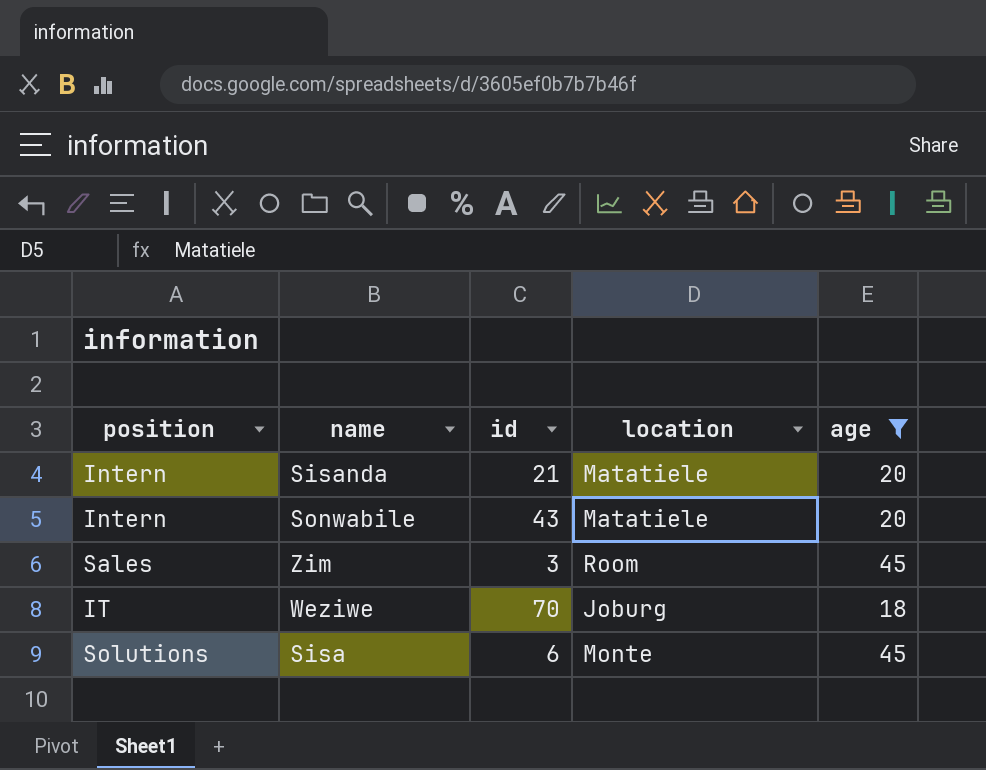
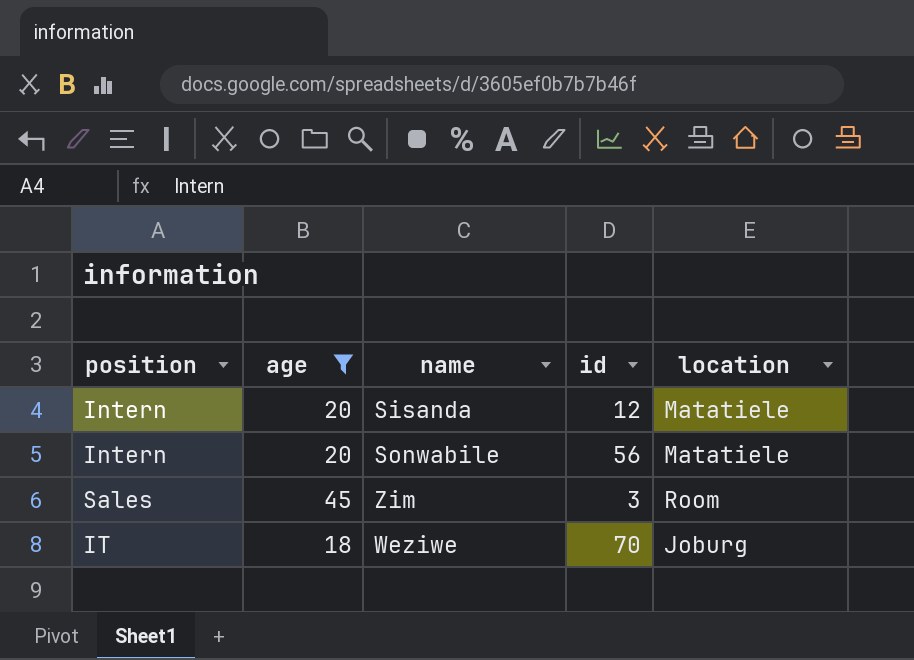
column age | position: 5 -> 2
row Sisa: Solutions | 6 | Monte | 45 -> none
Sisanda | id: 21 -> 12
Sonwabile | id: 43 -> 56

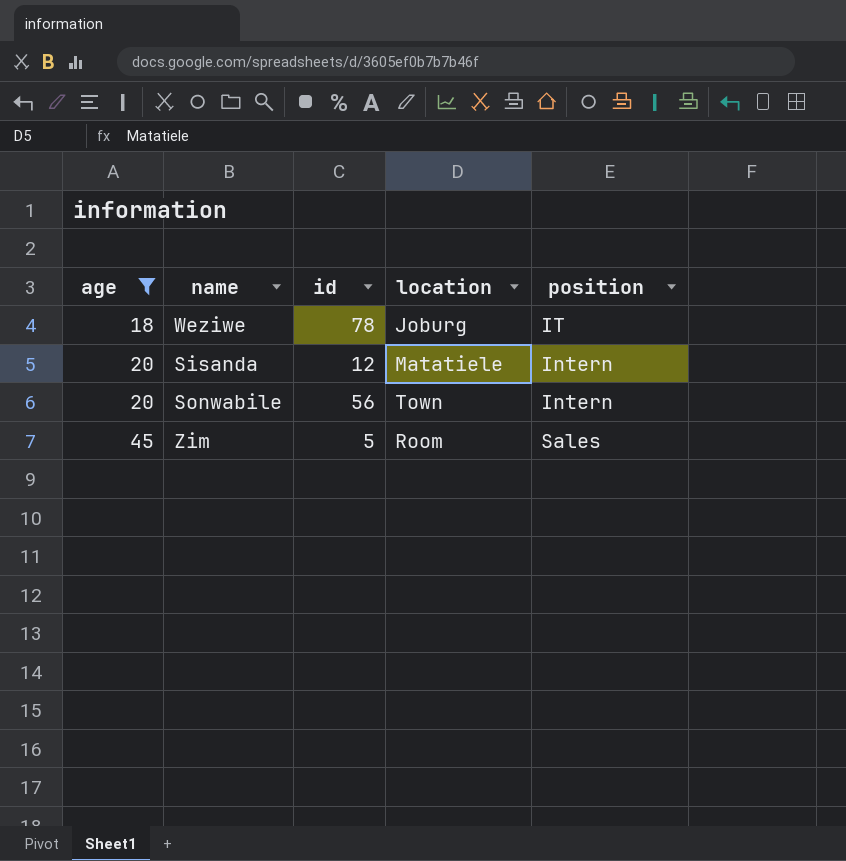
row order: none -> age ascending
column position | position: 1 -> 5
Weziwe | id: 70 -> 78
Sonwabile | location: Matatiele -> Town
Zim | id: 3 -> 5

